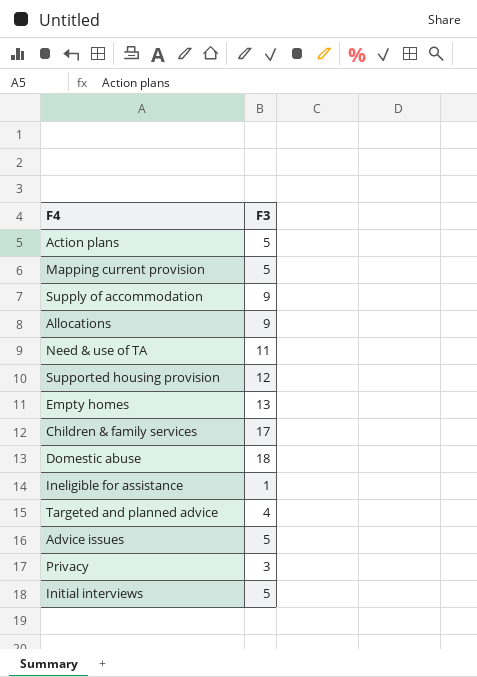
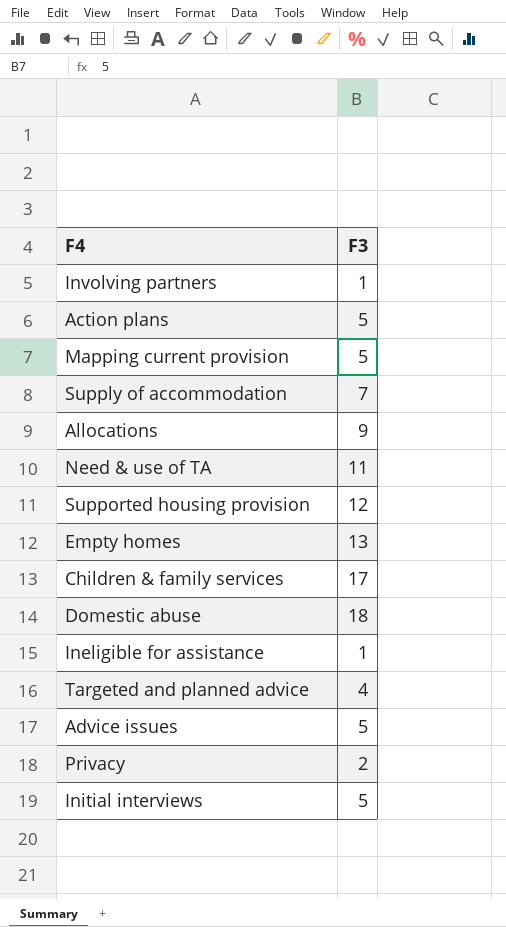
row Involving partners: none -> 1
Supply of accommodation | F3: 9 -> 7
Privacy | F3: 3 -> 2

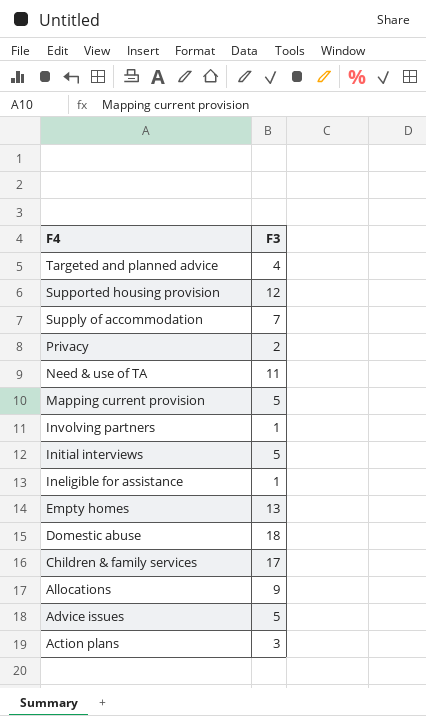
row order: none -> F4 descending
Action plans | F3: 5 -> 3

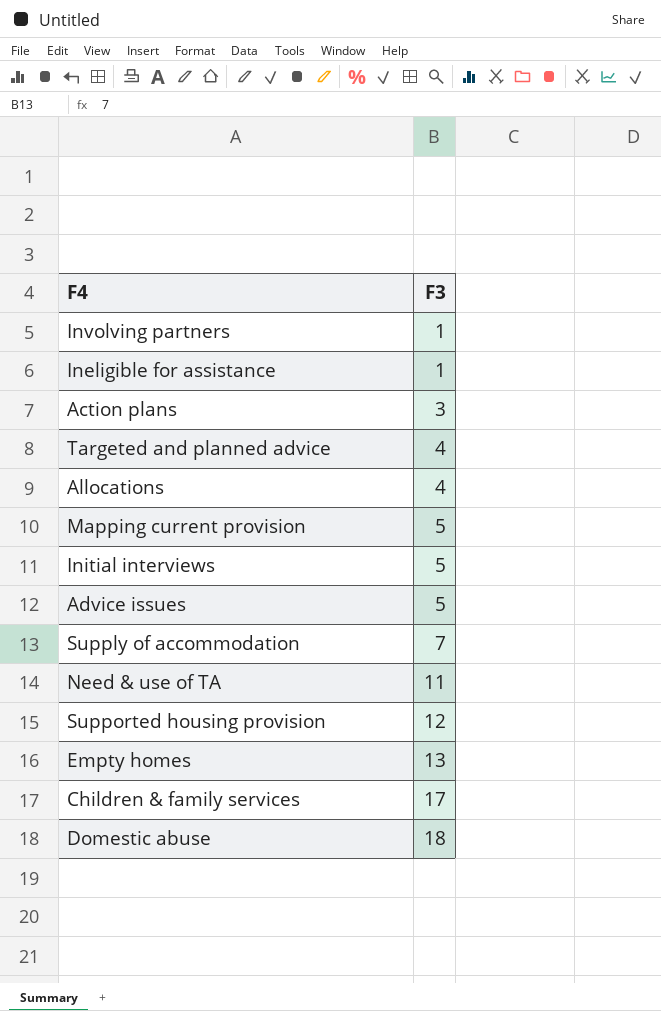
row order: F4 descending -> F3 ascending
row Privacy: 2 -> none
Allocations | F3: 9 -> 4

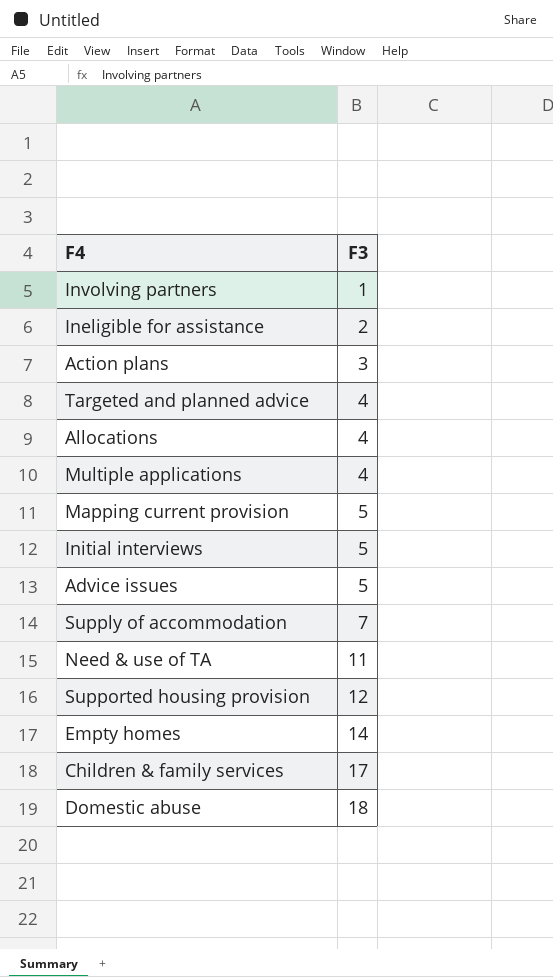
Ineligible for assistance | F3: 1 -> 2
row Multiple applications: none -> 4
Empty homes | F3: 13 -> 14

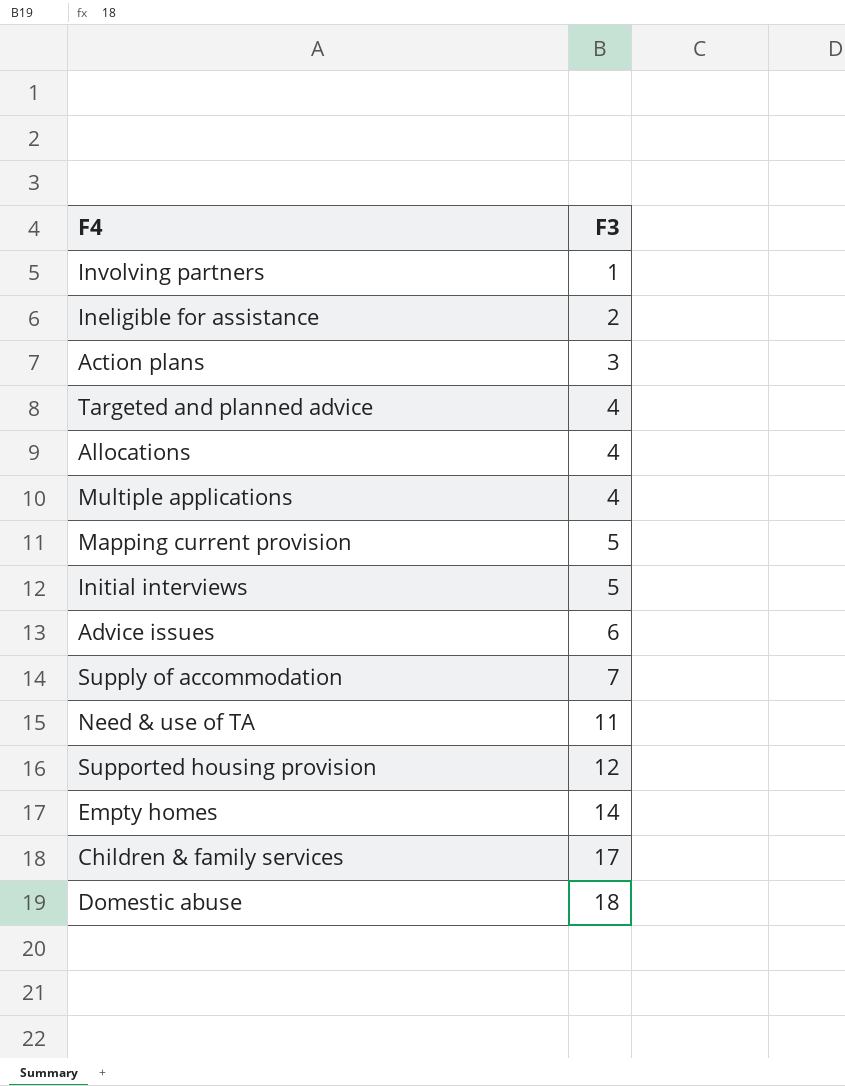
Advice issues | F3: 5 -> 6

